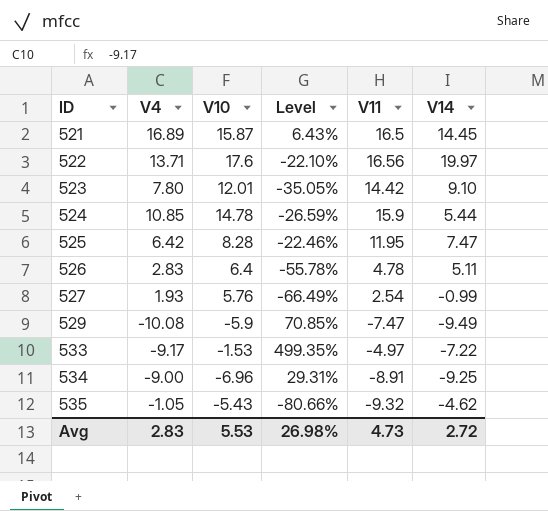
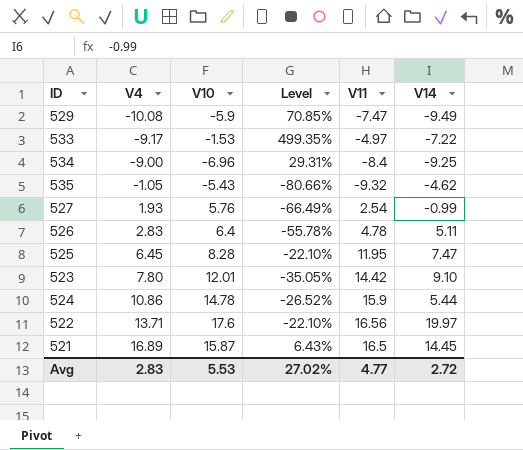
row order: ID ascending -> V4 ascending
534 | V11: -8.91 -> -8.4
525 | V4: 6.42 -> 6.45
525 | Level: -22.46% -> -22.10%
524 | V4: 10.85 -> 10.86
524 | Level: -26.59% -> -26.52%
Avg | Level: 26.98% -> 27.02%
Avg | V11: 4.73 -> 4.77

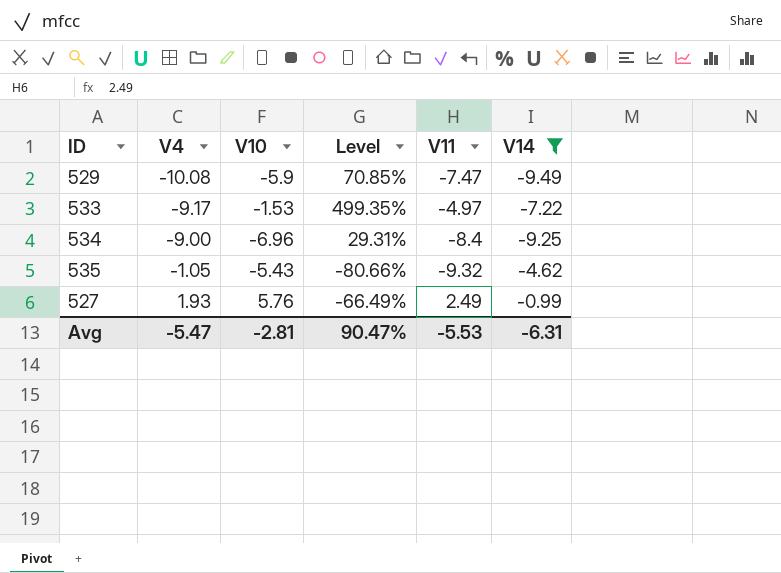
filter: none -> V14 <= -0.99
527 | V11: 2.54 -> 2.49
Avg | V4: 2.83 -> -5.47
Avg | V10: 5.53 -> -2.81
Avg | Level: 27.02% -> 90.47%
Avg | V11: 4.77 -> -5.53
Avg | V14: 2.72 -> -6.31

